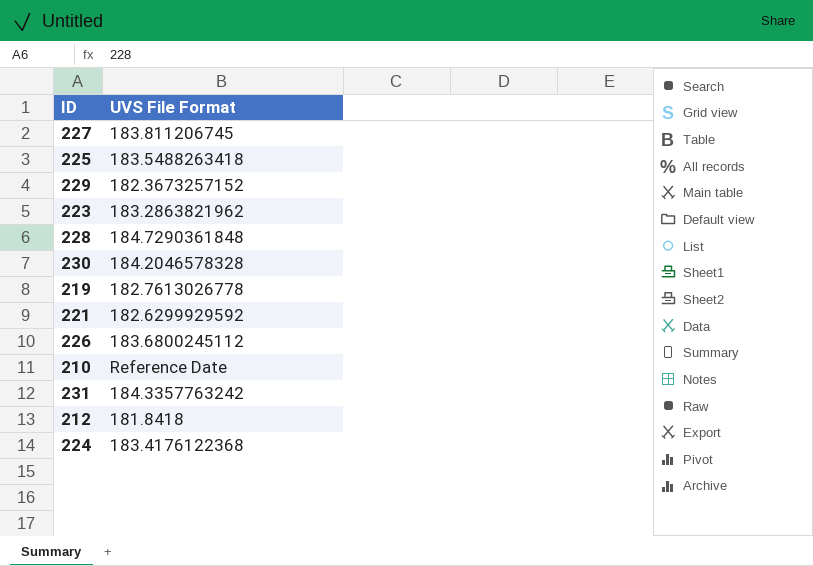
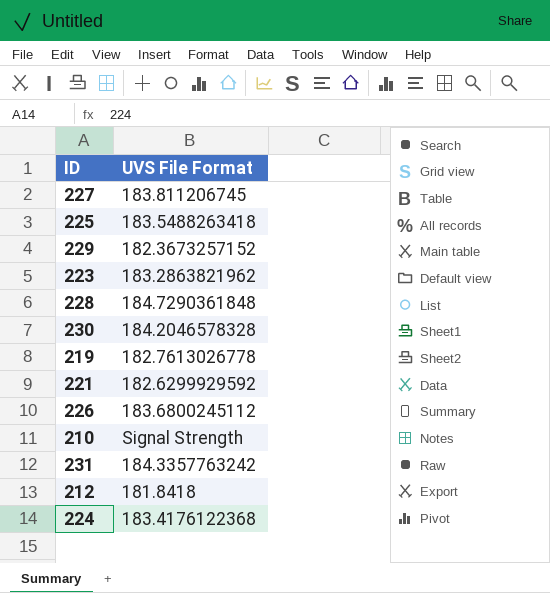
210 | UVS File Format: Reference Date -> Signal Strength

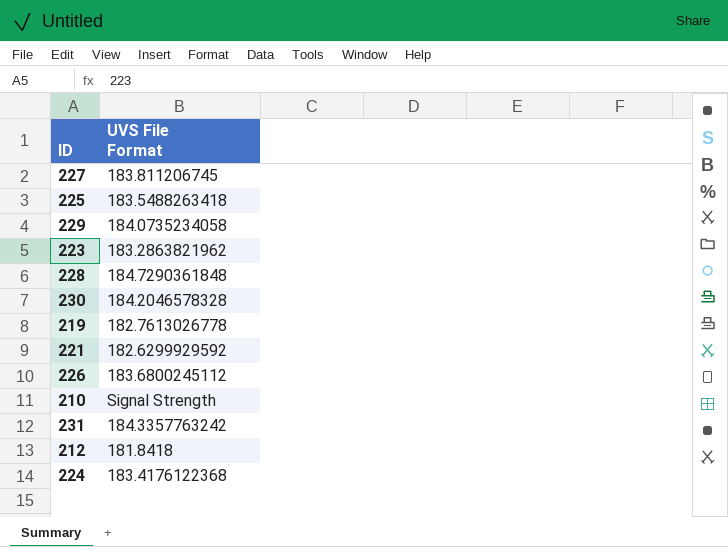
229 | UVS File Format: 182.3673257152 -> 184.0735234058

